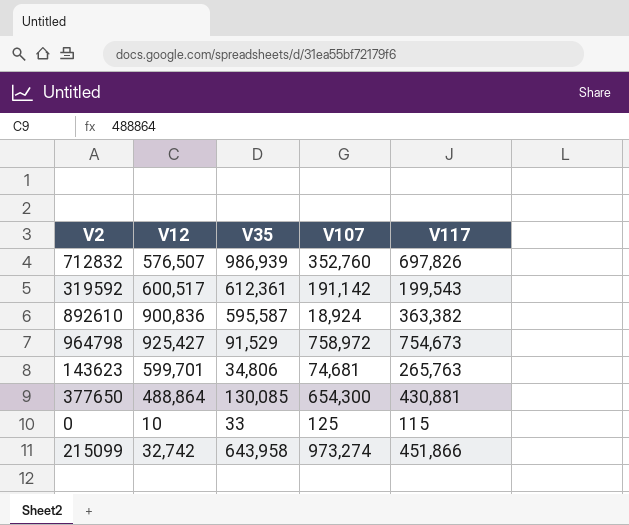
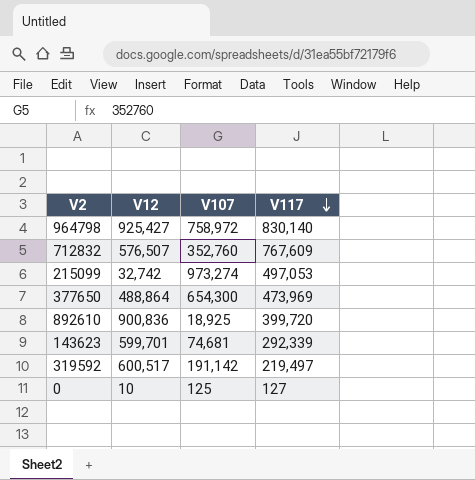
row order: none -> V117 descending
column V35 | position: 3 -> none
964798 | V117: 754,673 -> 830,140
712832 | V117: 697,826 -> 767,609
215099 | V117: 451,866 -> 497,053
377650 | V117: 430,881 -> 473,969
892610 | V107: 18,924 -> 18,925
892610 | V117: 363,382 -> 399,720
143623 | V117: 265,763 -> 292,339
319592 | V117: 199,543 -> 219,497
0 | V117: 115 -> 127

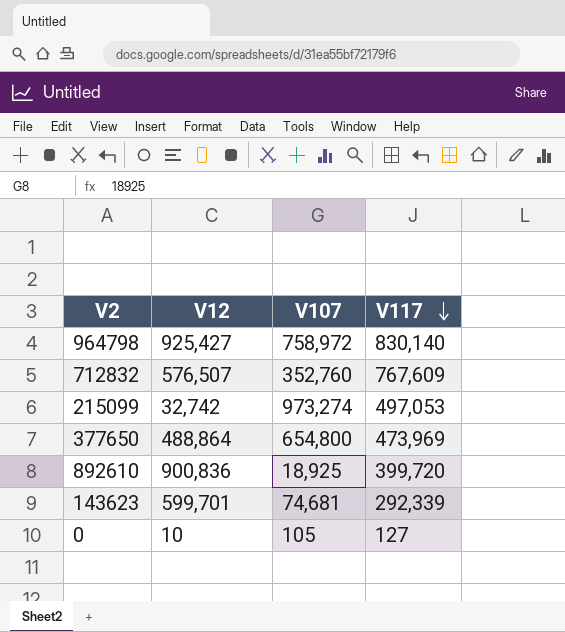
row 319592: 600,517 | 191,142 | 219,497 -> none
377650 | V107: 654,300 -> 654,800
0 | V107: 125 -> 105

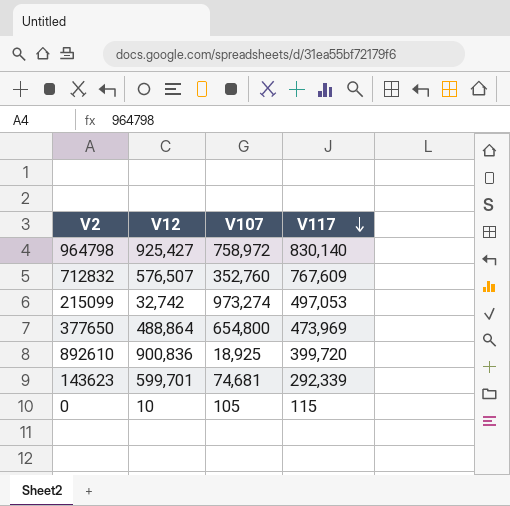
0 | V117: 127 -> 115

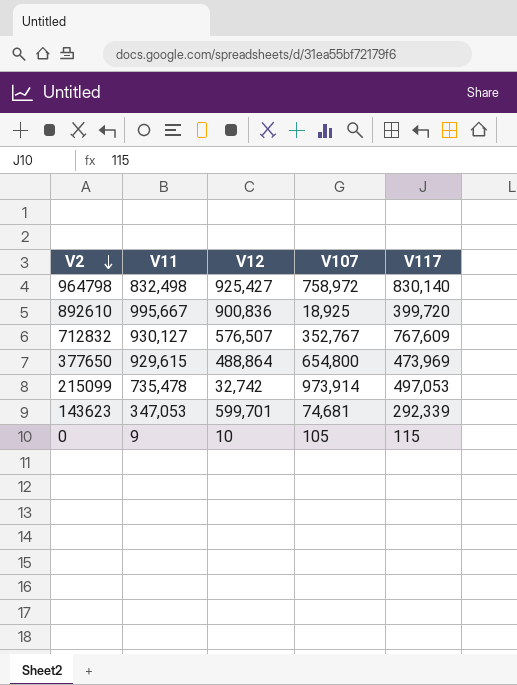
row order: V117 descending -> V2 descending
column V11 | position: none -> 2
712832 | V107: 352,760 -> 352,767
215099 | V107: 973,274 -> 973,914

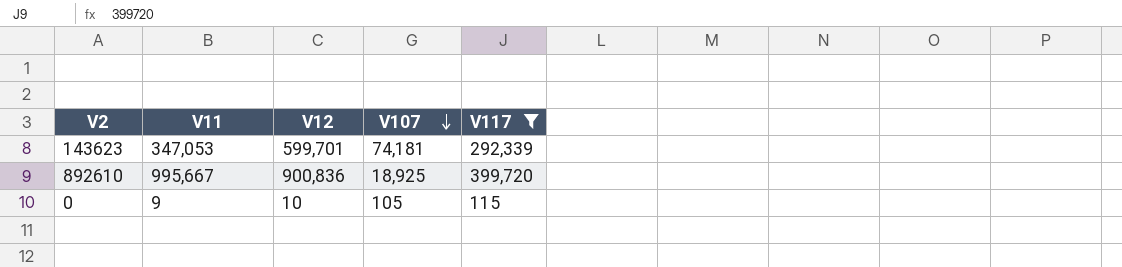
filter: none -> V117 <= 399,720
row order: V2 descending -> V107 descending
143623 | V107: 74,681 -> 74,181

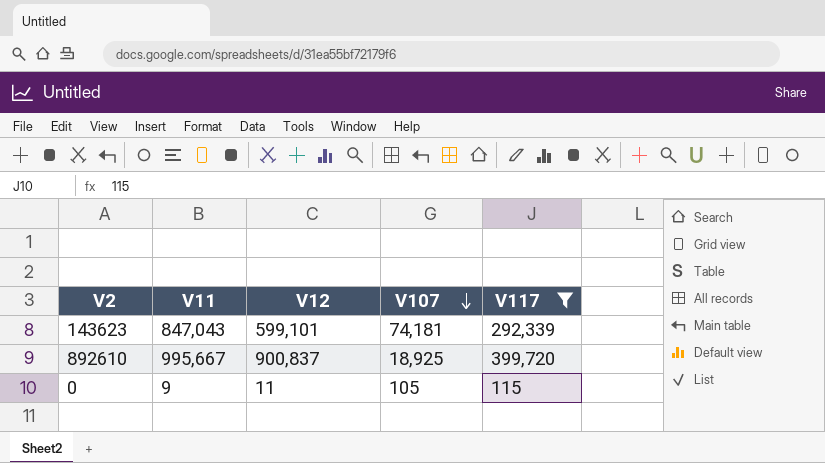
143623 | V11: 347,053 -> 847,043
143623 | V12: 599,701 -> 599,101
892610 | V12: 900,836 -> 900,837
0 | V12: 10 -> 11

